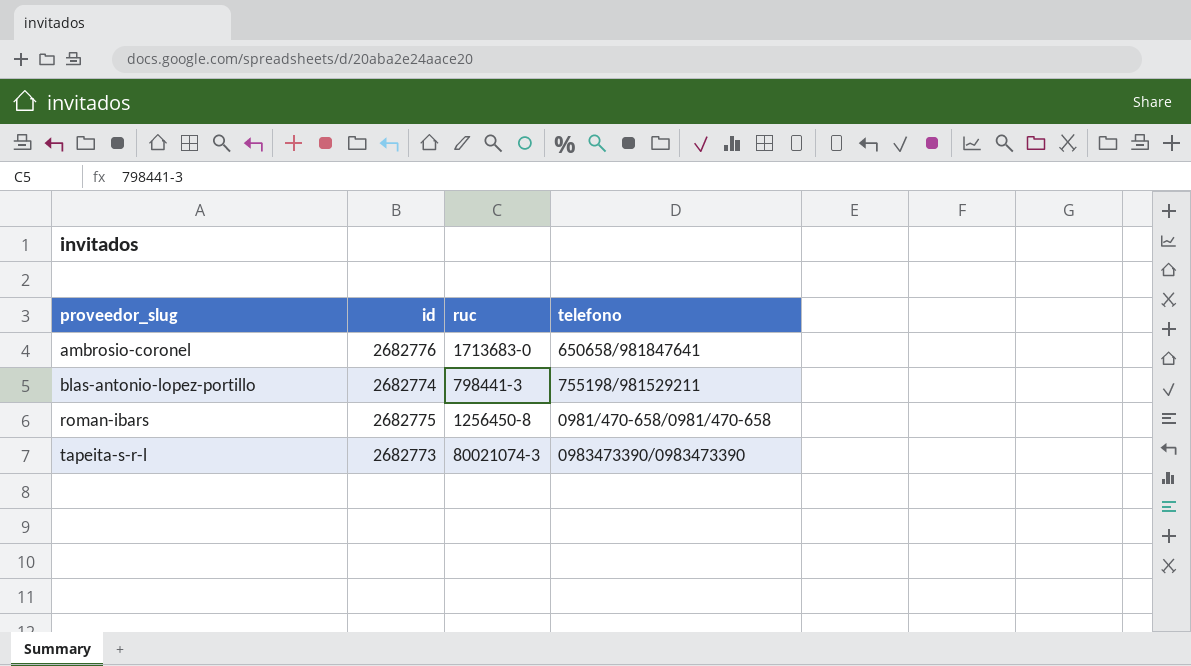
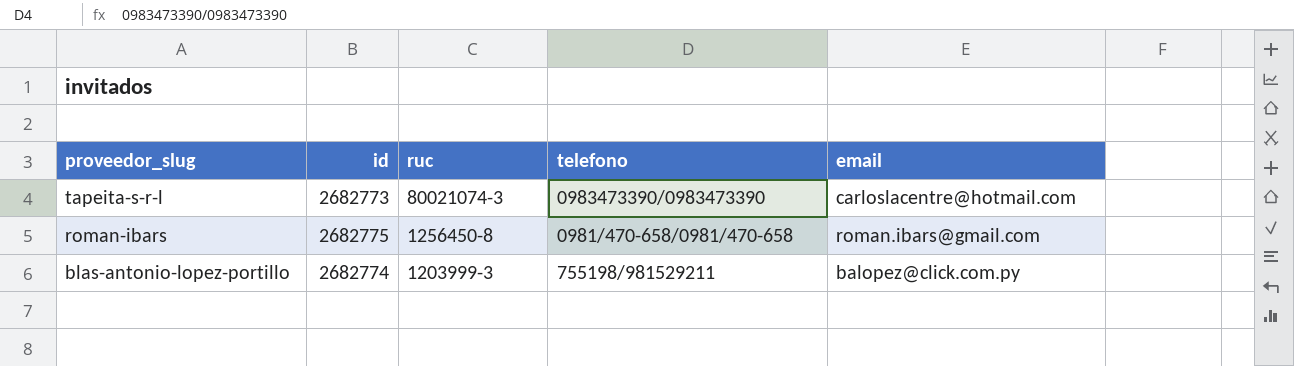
row order: proveedor_slug ascending -> proveedor_slug descending
column email | position: none -> 5
row ambrosio-coronel: 2682776 | 1713683-0 | 650658/981847641 -> none
blas-antonio-lopez-portillo | ruc: 798441-3 -> 1203999-3

